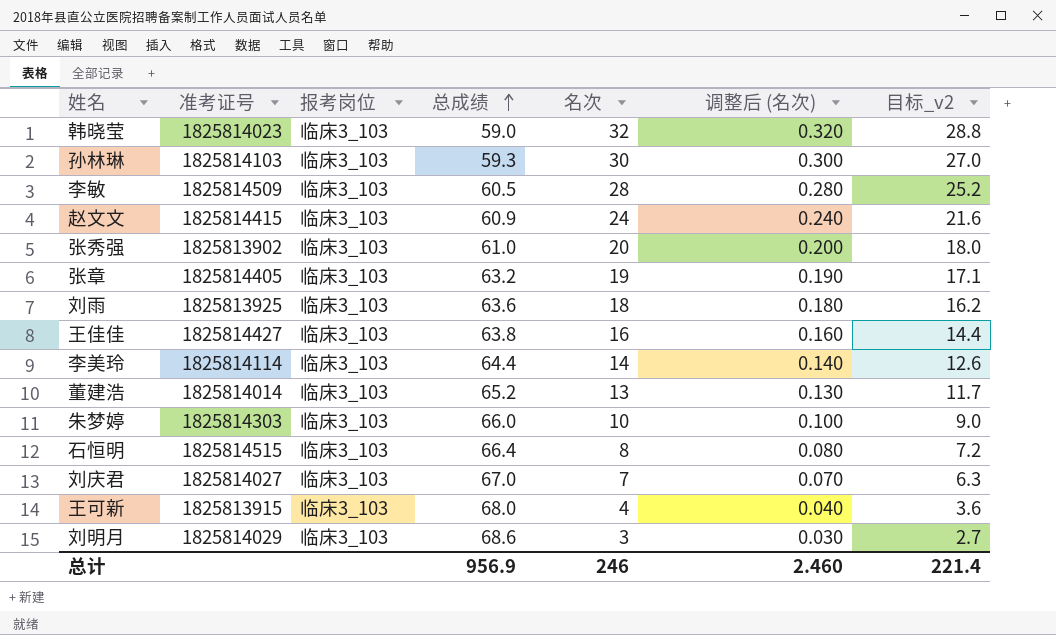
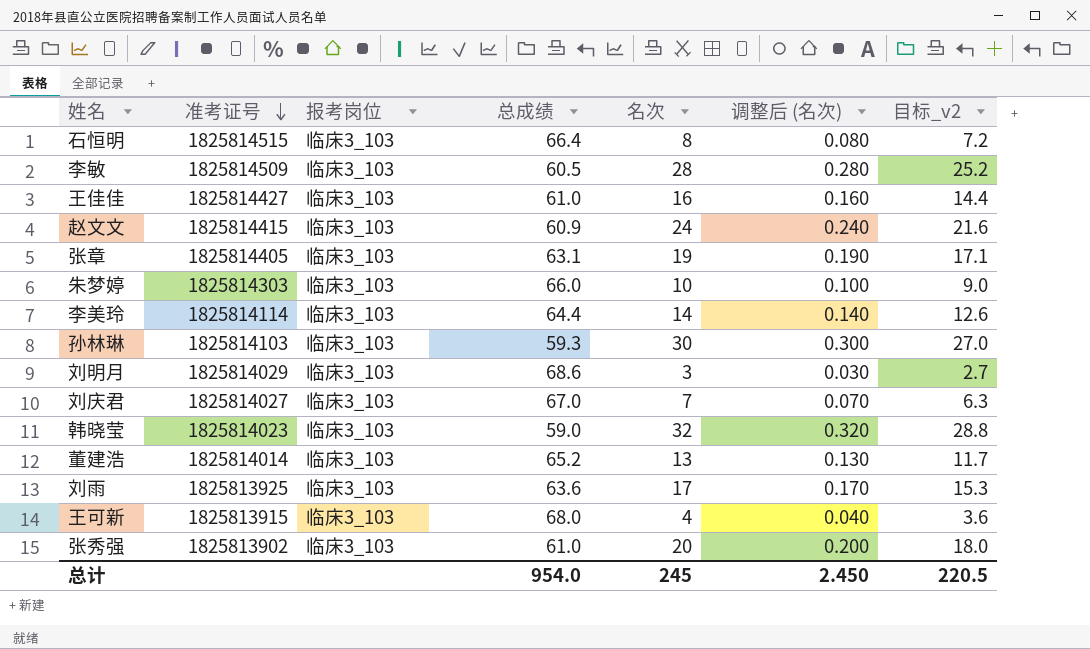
row order: 总成绩 ascending -> 准考证号 descending
王佳佳 | 总成绩: 63.8 -> 61.0
张章 | 总成绩: 63.2 -> 63.1
刘雨 | 名次: 18 -> 17
刘雨 | 调整后 (名次): 0.180 -> 0.170
刘雨 | 目标_v2: 16.2 -> 15.3
总计 | 总成绩: 956.9 -> 954.0
总计 | 名次: 246 -> 245
总计 | 调整后 (名次): 2.460 -> 2.450
总计 | 目标_v2: 221.4 -> 220.5

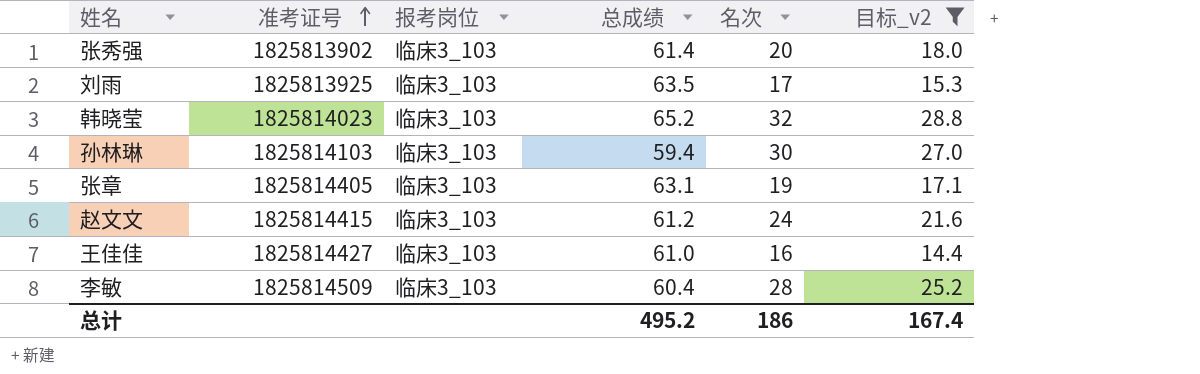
filter: none -> 目标_v2 >= 14.4
row order: 准考证号 descending -> 准考证号 ascending
column 调整后 (名次) | formula: [名次] * 0.01 -> none
张秀强 | 总成绩: 61.0 -> 61.4
刘雨 | 总成绩: 63.6 -> 63.5
韩晓莹 | 总成绩: 59.0 -> 65.2
孙林琳 | 总成绩: 59.3 -> 59.4
赵文文 | 总成绩: 60.9 -> 61.2
李敏 | 总成绩: 60.5 -> 60.4
总计 | 总成绩: 954.0 -> 495.2
总计 | 名次: 245 -> 186
总计 | 目标_v2: 220.5 -> 167.4

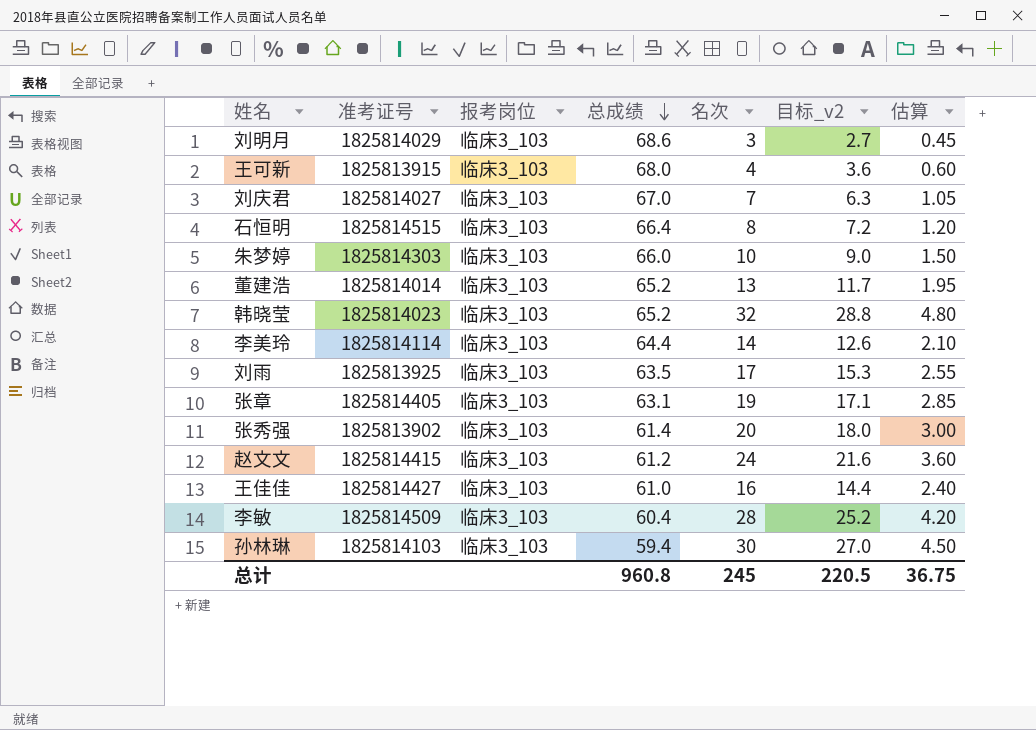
filter: 目标_v2 >= 14.4 -> none
row order: 准考证号 ascending -> 总成绩 descending
column 估算 | formula: none -> [名次] * 0.15
总计 | 总成绩: 495.2 -> 960.8
总计 | 名次: 186 -> 245
总计 | 目标_v2: 167.4 -> 220.5

